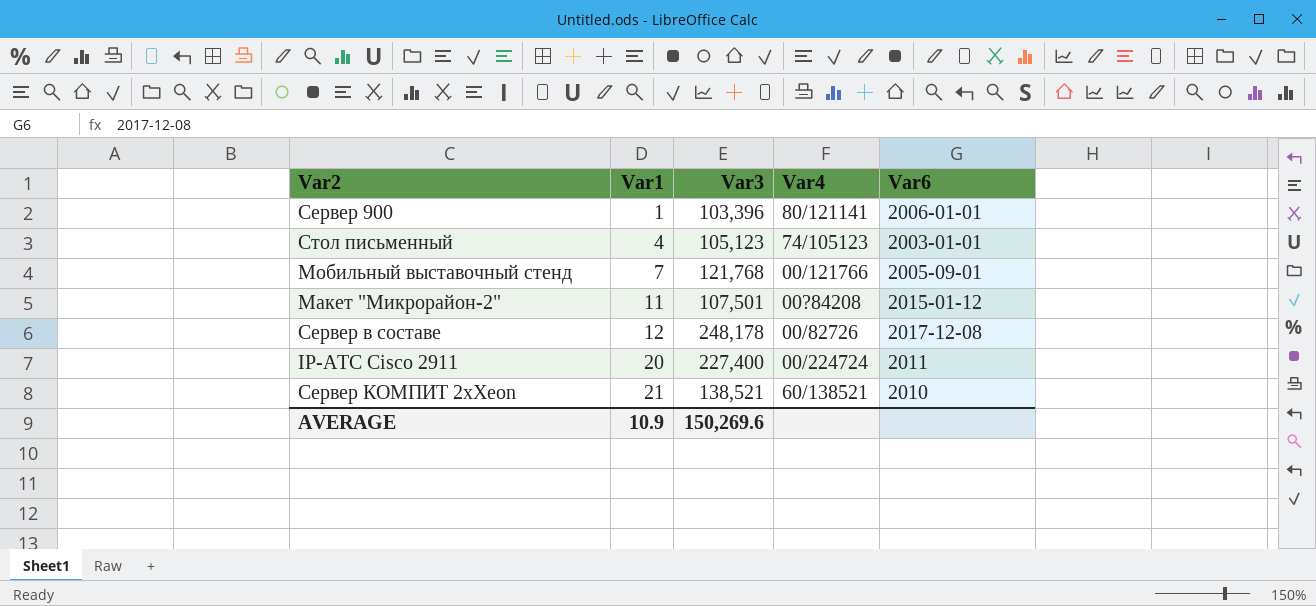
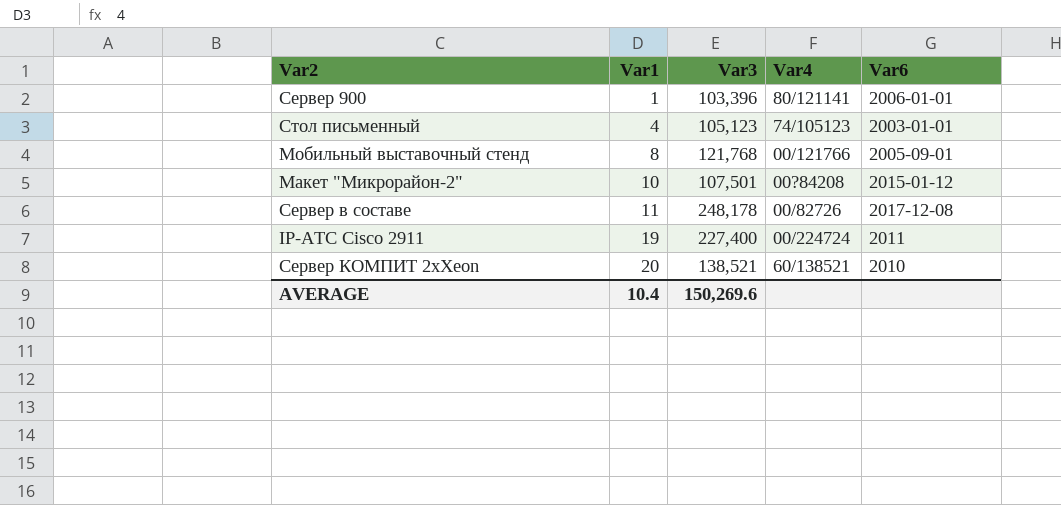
Мобильный выставочный стенд | Var1: 7 -> 8
Макет "Микрорайон-2" | Var1: 11 -> 10
Сервер в составе | Var1: 12 -> 11
IP-ATC Cisco 2911 | Var1: 20 -> 19
Сервер КОМПИТ 2хXeon | Var1: 21 -> 20
AVERAGE | Var1: 10.9 -> 10.4

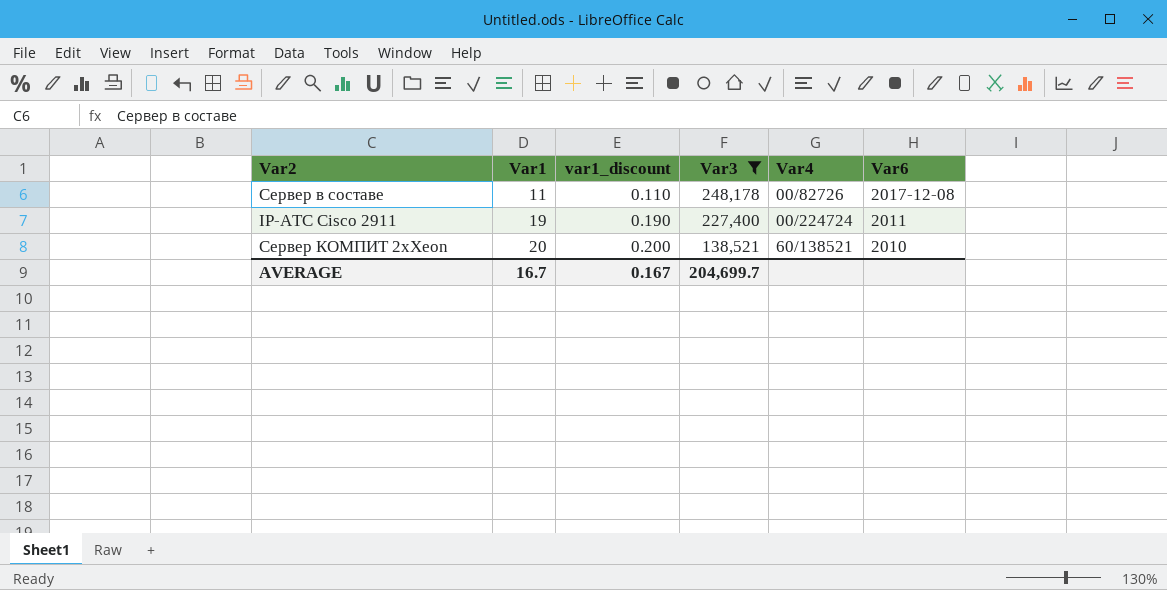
filter: none -> Var3 >= 138,521
column var1_discount | formula: none -> [Var1] * 0.01
AVERAGE | Var1: 10.4 -> 16.7
AVERAGE | Var3: 150,269.6 -> 204,699.7

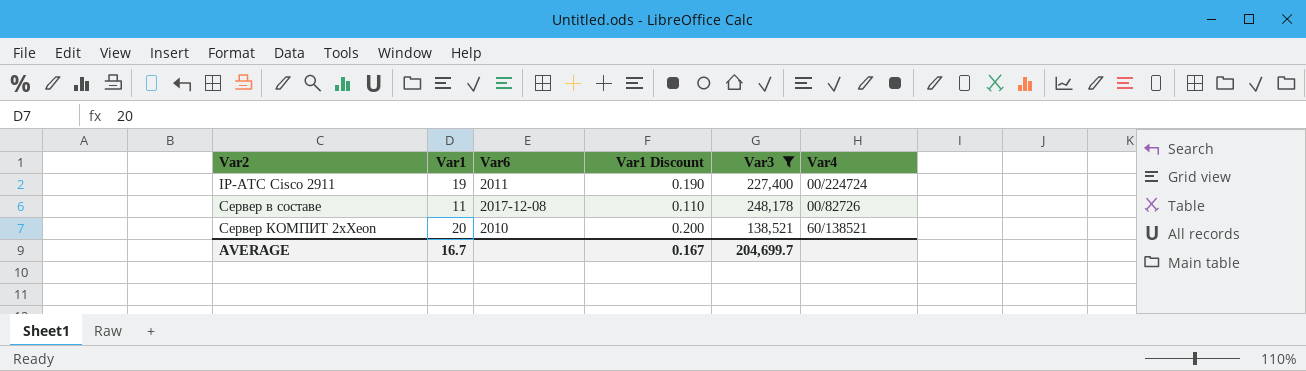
row order: Var1 ascending -> Var2 ascending
column Var6 | position: 6 -> 3
column name: var1_discount -> Var1 Discount

